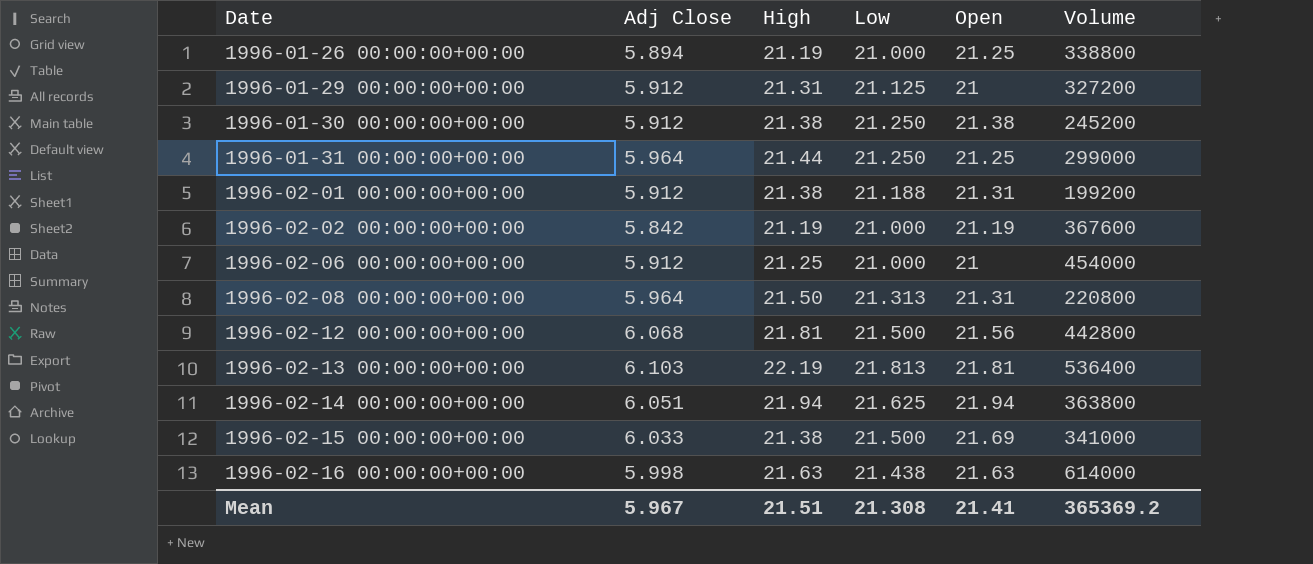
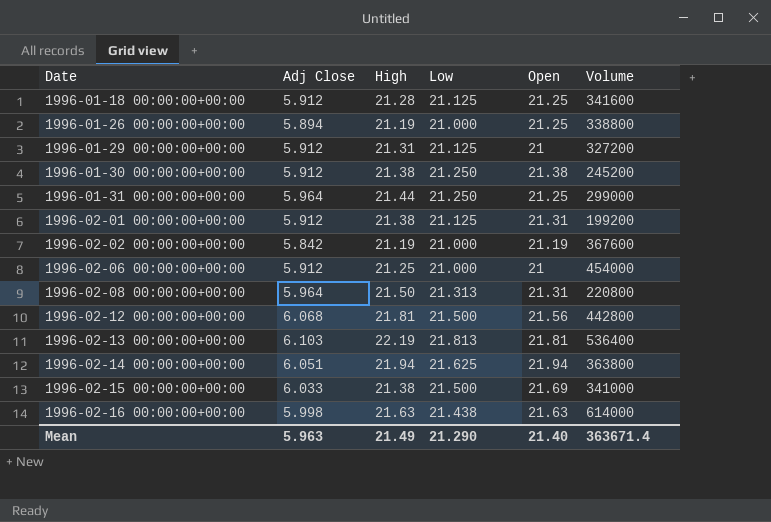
row 1996-01-18 00:00:00+00:00: none -> 5.912 | 21.28 | 21.125 | 21.25 | 341600
1996-02-01 00:00:00+00:00 | Low: 21.188 -> 21.125
Mean | Adj Close: 5.967 -> 5.963
Mean | High: 21.51 -> 21.49
Mean | Low: 21.308 -> 21.290
Mean | Open: 21.41 -> 21.40
Mean | Volume: 365369.2 -> 363671.4

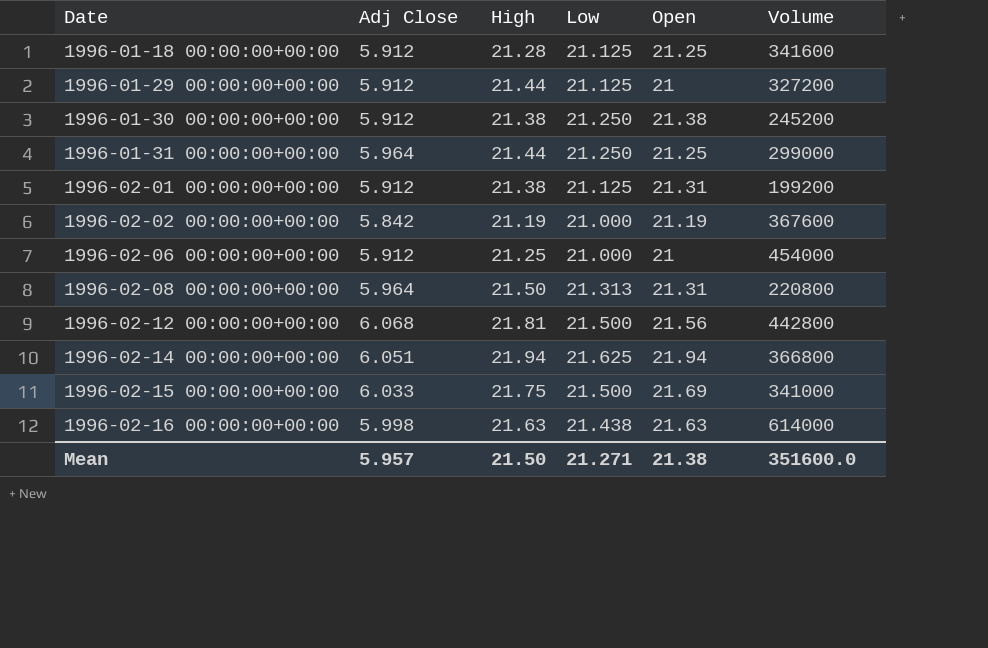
row 1996-01-26 00:00:00+00:00: 5.894 | 21.19 | 21.000 | 21.25 | 338800 -> none
row 1996-02-13 00:00:00+00:00: 6.103 | 22.19 | 21.813 | 21.81 | 536400 -> none
1996-01-29 00:00:00+00:00 | High: 21.31 -> 21.44
1996-02-14 00:00:00+00:00 | Volume: 363800 -> 366800
1996-02-15 00:00:00+00:00 | High: 21.38 -> 21.75
Mean | Adj Close: 5.963 -> 5.957
Mean | High: 21.49 -> 21.50
Mean | Low: 21.290 -> 21.271
Mean | Open: 21.40 -> 21.38
Mean | Volume: 363671.4 -> 351600.0

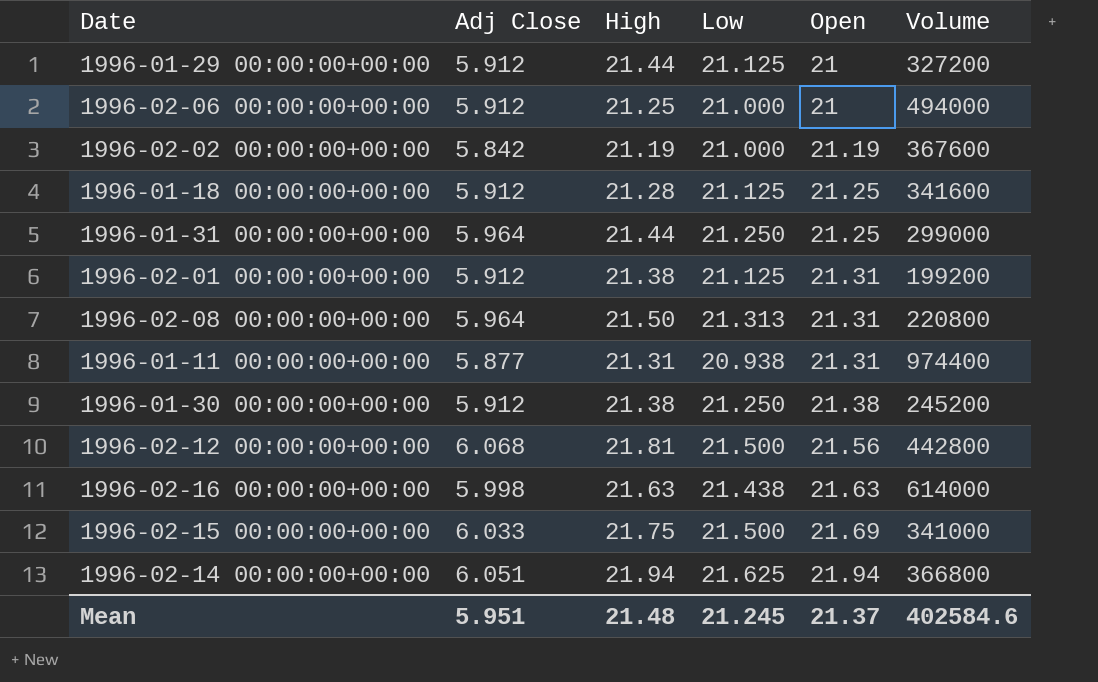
row order: Date ascending -> Open ascending
1996-02-06 00:00:00+00:00 | Volume: 454000 -> 494000
row 1996-01-11 00:00:00+00:00: none -> 5.877 | 21.31 | 20.938 | 21.31 | 974400
Mean | Adj Close: 5.957 -> 5.951
Mean | High: 21.50 -> 21.48
Mean | Low: 21.271 -> 21.245
Mean | Open: 21.38 -> 21.37
Mean | Volume: 351600.0 -> 402584.6

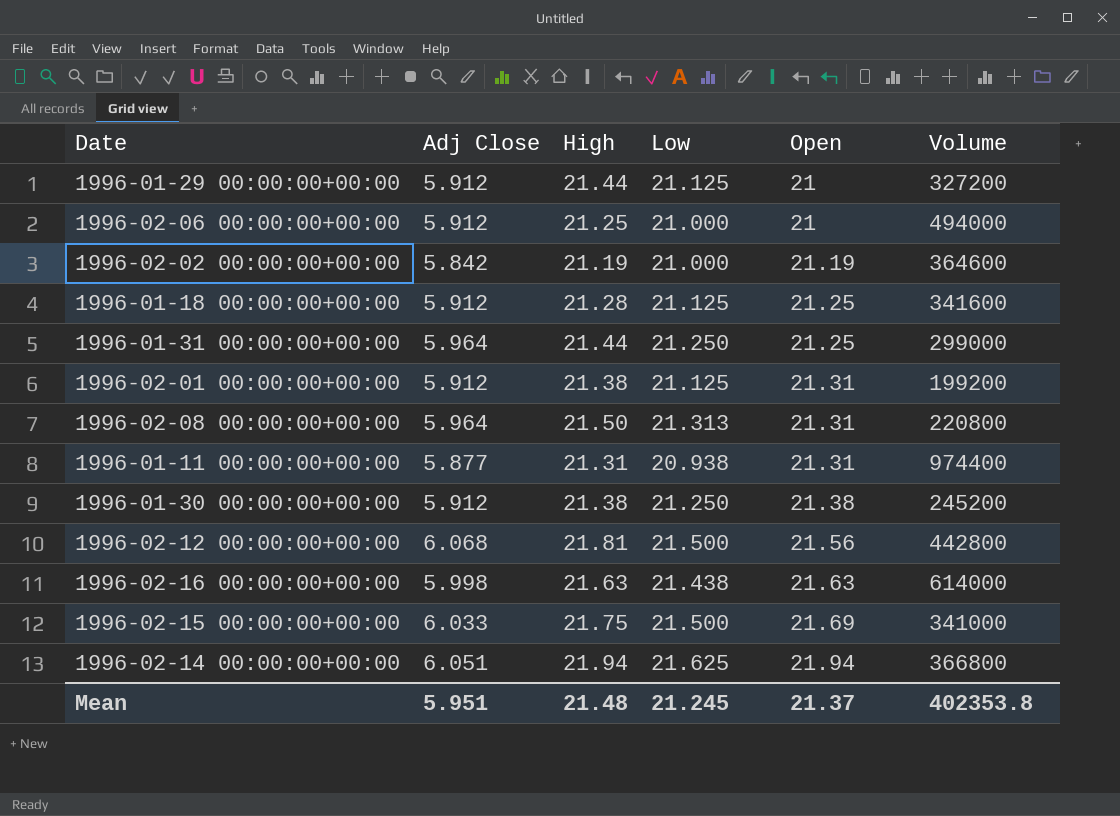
1996-02-02 00:00:00+00:00 | Volume: 367600 -> 364600
Mean | Volume: 402584.6 -> 402353.8

